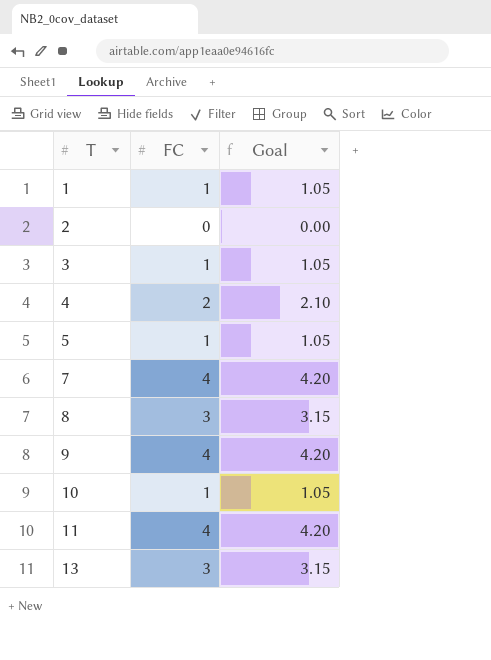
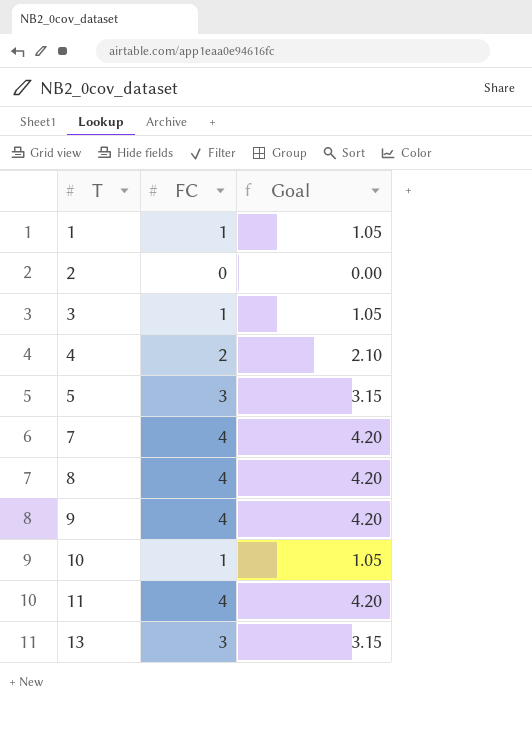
5 | FC: 1 -> 3
5 | Goal: 1.05 -> 3.15
8 | FC: 3 -> 4
8 | Goal: 3.15 -> 4.20

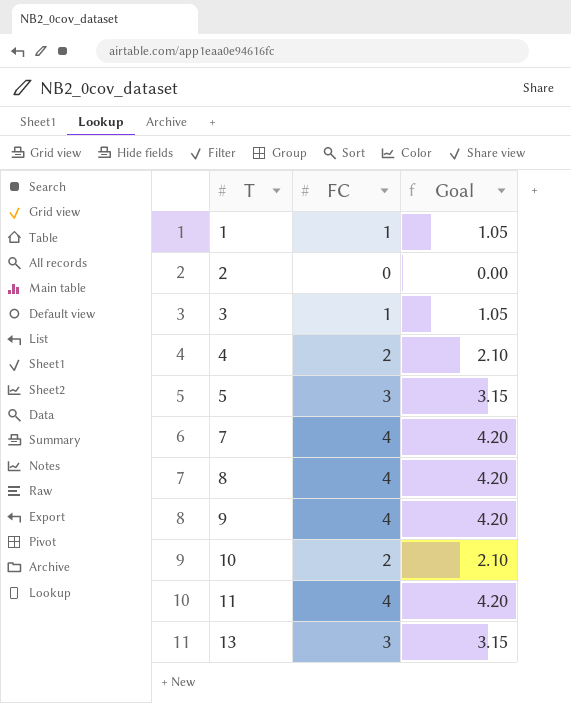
10 | FC: 1 -> 2
10 | Goal: 1.05 -> 2.10

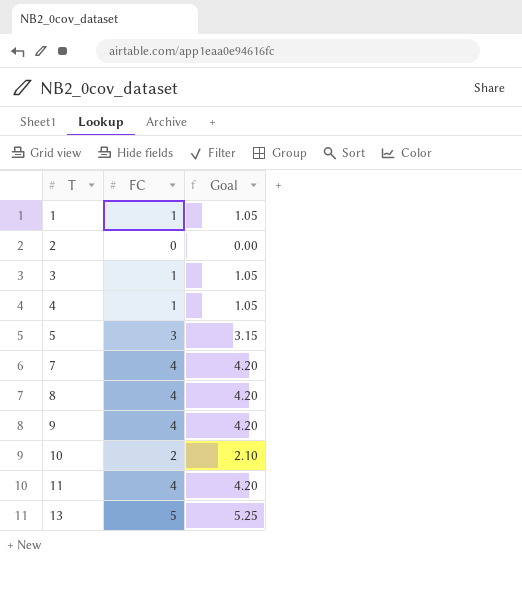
4 | FC: 2 -> 1
4 | Goal: 2.10 -> 1.05
13 | FC: 3 -> 5
13 | Goal: 3.15 -> 5.25

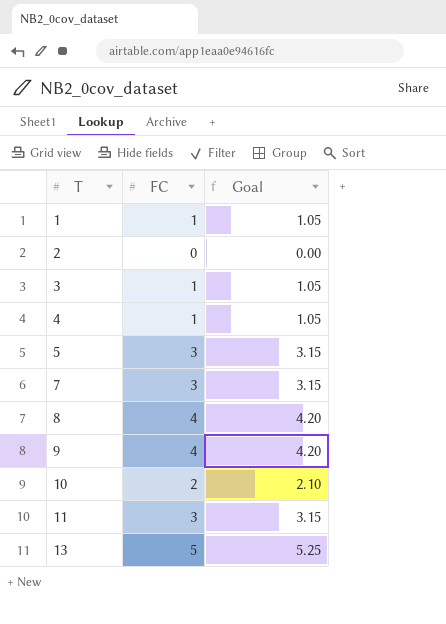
7 | FC: 4 -> 3
7 | Goal: 4.20 -> 3.15
11 | FC: 4 -> 3
11 | Goal: 4.20 -> 3.15

